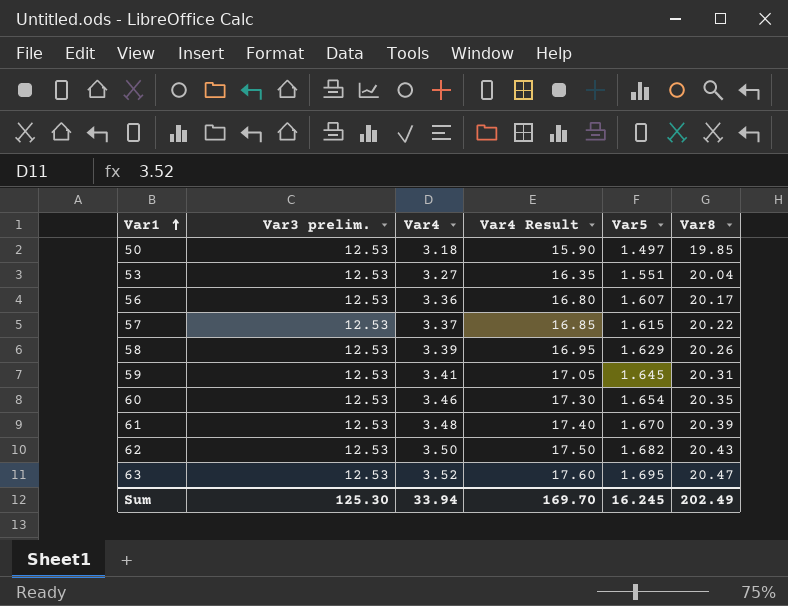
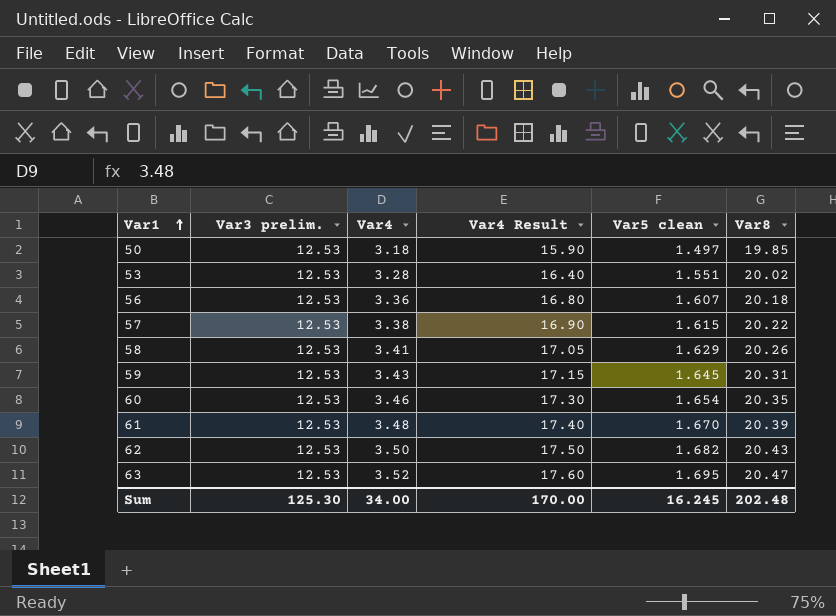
column name: Var5 -> Var5 clean
53 | Var4: 3.27 -> 3.28
53 | Var4 Result: 16.35 -> 16.40
53 | Var8: 20.04 -> 20.02
56 | Var8: 20.17 -> 20.18
57 | Var4: 3.37 -> 3.38
57 | Var4 Result: 16.85 -> 16.90
58 | Var4: 3.39 -> 3.41
58 | Var4 Result: 16.95 -> 17.05
59 | Var4: 3.41 -> 3.43
59 | Var4 Result: 17.05 -> 17.15
Sum | Var4: 33.94 -> 34.00
Sum | Var4 Result: 169.70 -> 170.00
Sum | Var8: 202.49 -> 202.48

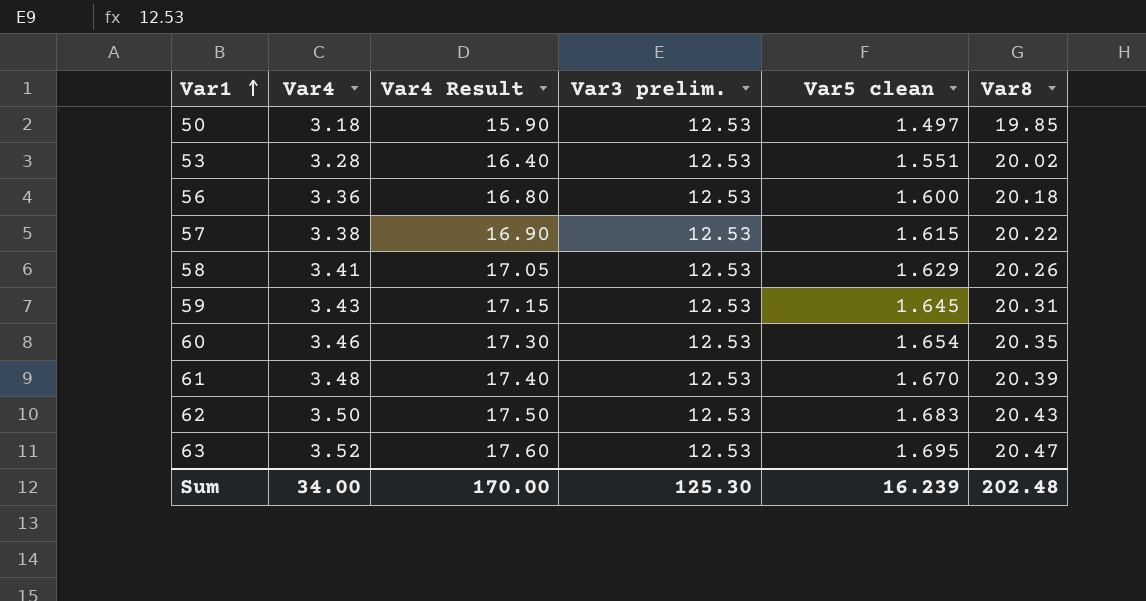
column Var3 prelim. | position: 2 -> 4
56 | Var5 clean: 1.607 -> 1.600
62 | Var5 clean: 1.682 -> 1.683
Sum | Var5 clean: 16.245 -> 16.239

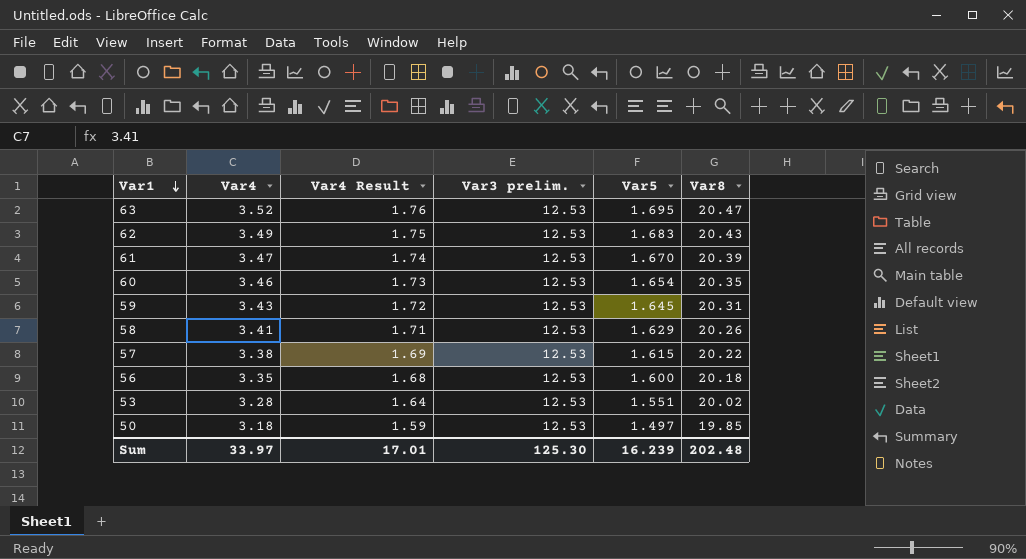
row order: Var1 ascending -> Var1 descending
column Var4 Result | formula: [Var4] * 5 -> [Var4] * 0.5
column name: Var5 clean -> Var5
62 | Var4: 3.50 -> 3.49
61 | Var4: 3.48 -> 3.47
56 | Var4: 3.36 -> 3.35
Sum | Var4: 34.00 -> 33.97
Sum | Var4 Result: 170.00 -> 17.01

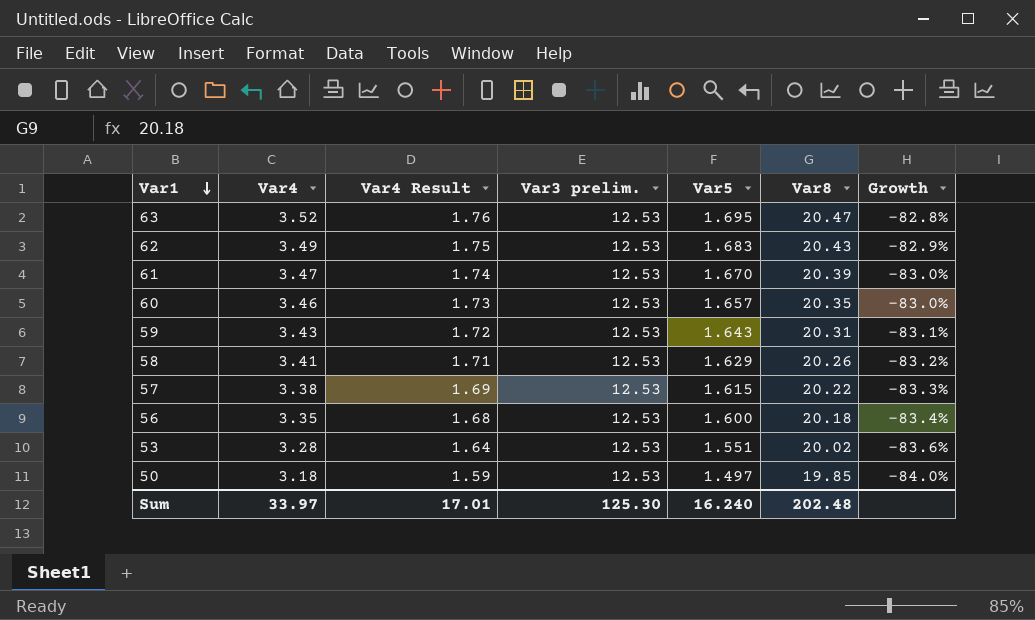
column Growth | formula: none -> ([Var4] - [Var8]) / [Var8]
60 | Var5: 1.654 -> 1.657
59 | Var5: 1.645 -> 1.643
Sum | Var5: 16.239 -> 16.240

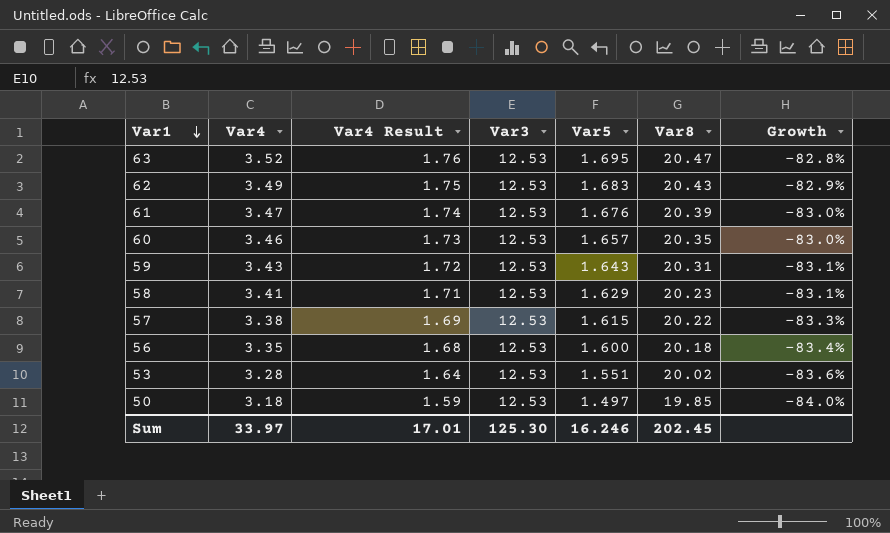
column name: Var3 prelim. -> Var3
61 | Var5: 1.670 -> 1.676
58 | Var8: 20.26 -> 20.23
58 | Growth: -83.2% -> -83.1%
Sum | Var5: 16.240 -> 16.246
Sum | Var8: 202.48 -> 202.45

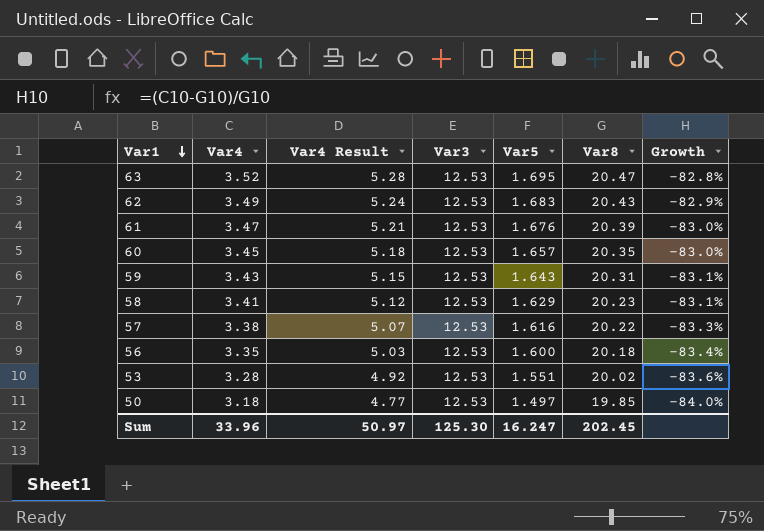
column Var4 Result | formula: [Var4] * 0.5 -> [Var4] * 1.5
60 | Var4: 3.46 -> 3.45
57 | Var5: 1.615 -> 1.616
Sum | Var4: 33.97 -> 33.96
Sum | Var4 Result: 17.01 -> 50.97
Sum | Var5: 16.246 -> 16.247

